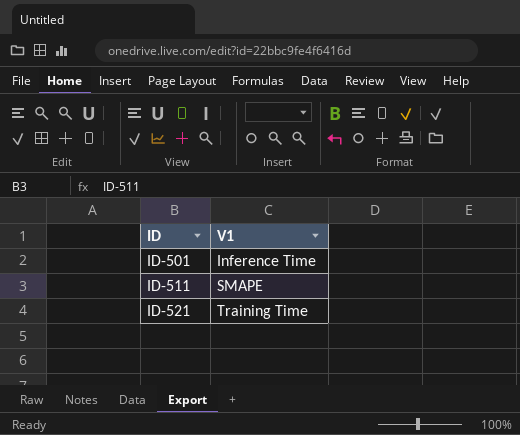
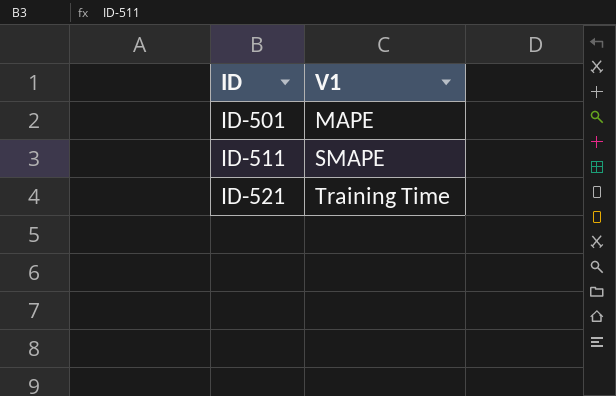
ID-501 | V1: Inference Time -> MAPE

